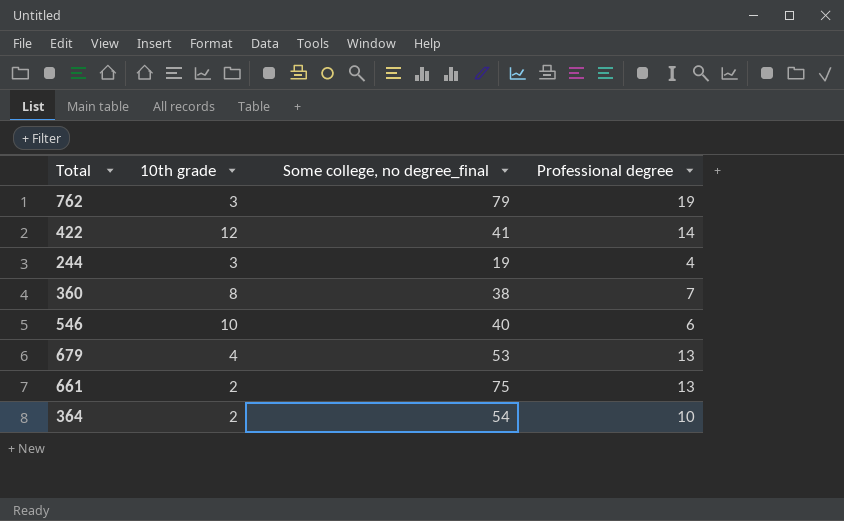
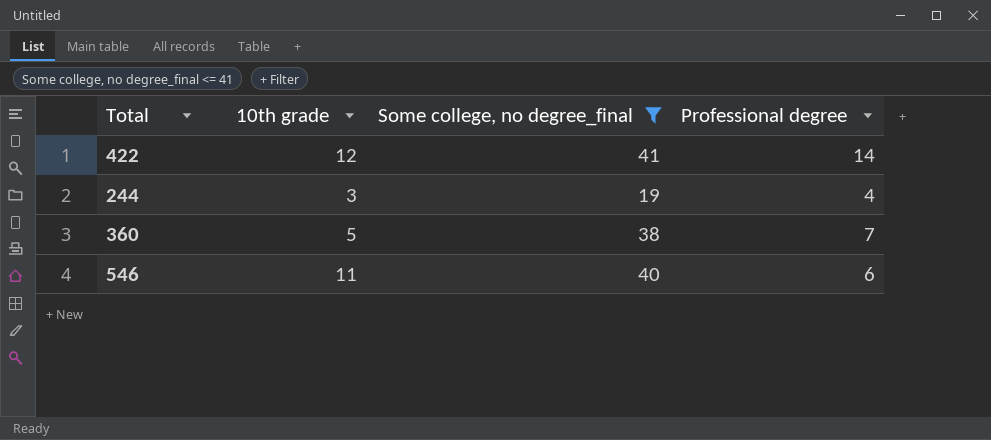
filter: none -> Some college, no degree_final <= 41
360 | 10th grade: 8 -> 5
546 | 10th grade: 10 -> 11

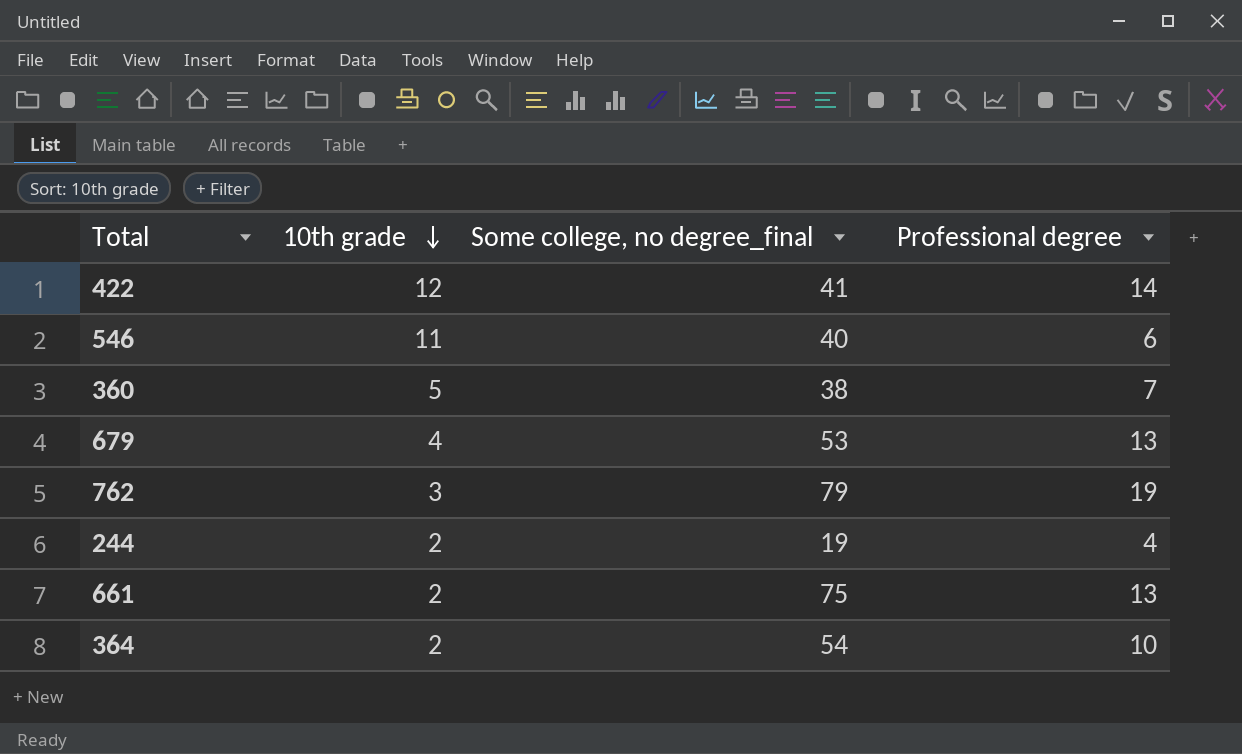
filter: Some college, no degree_final <= 41 -> none
row order: none -> 10th grade descending
244 | 10th grade: 3 -> 2

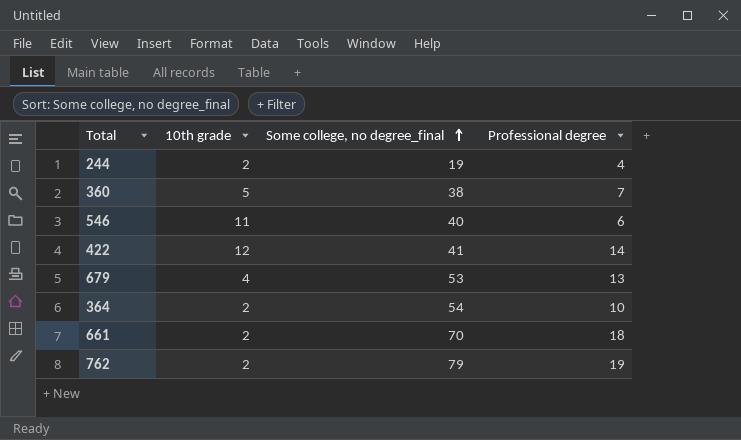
row order: 10th grade descending -> Some college, no degree_final ascending
661 | Some college, no degree_final: 75 -> 70
661 | Professional degree: 13 -> 18
762 | 10th grade: 3 -> 2

